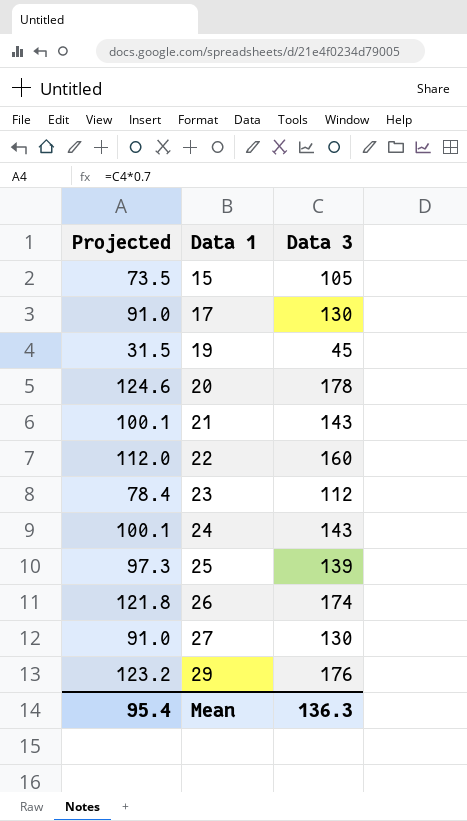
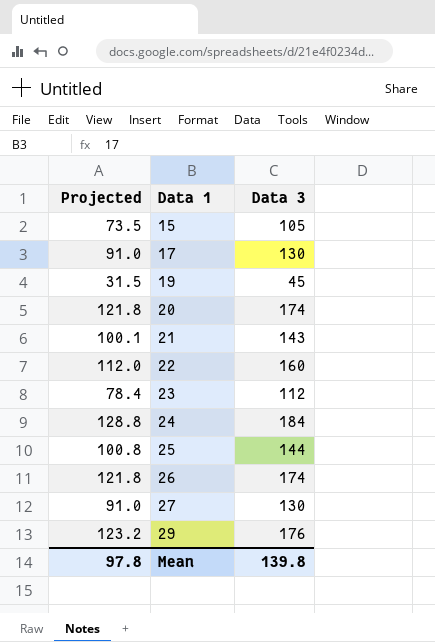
20 | Projected: 124.6 -> 121.8
20 | Data 3: 178 -> 174
24 | Projected: 100.1 -> 128.8
24 | Data 3: 143 -> 184
25 | Projected: 97.3 -> 100.8
25 | Data 3: 139 -> 144
Mean | Projected: 95.4 -> 97.8
Mean | Data 3: 136.3 -> 139.8

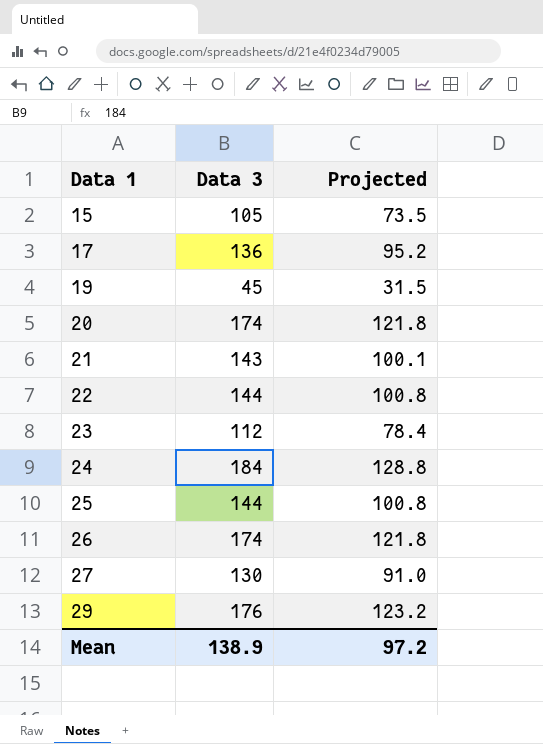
column Projected | position: 1 -> 3
17 | Data 3: 130 -> 136
17 | Projected: 91.0 -> 95.2
22 | Data 3: 160 -> 144
22 | Projected: 112.0 -> 100.8
Mean | Data 3: 139.8 -> 138.9
Mean | Projected: 97.8 -> 97.2

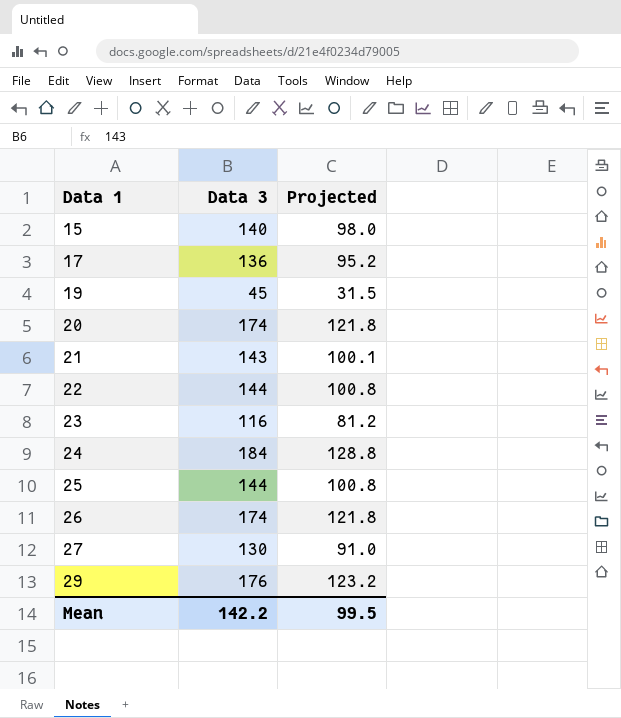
15 | Data 3: 105 -> 140
15 | Projected: 73.5 -> 98.0
23 | Data 3: 112 -> 116
23 | Projected: 78.4 -> 81.2
Mean | Data 3: 138.9 -> 142.2
Mean | Projected: 97.2 -> 99.5

